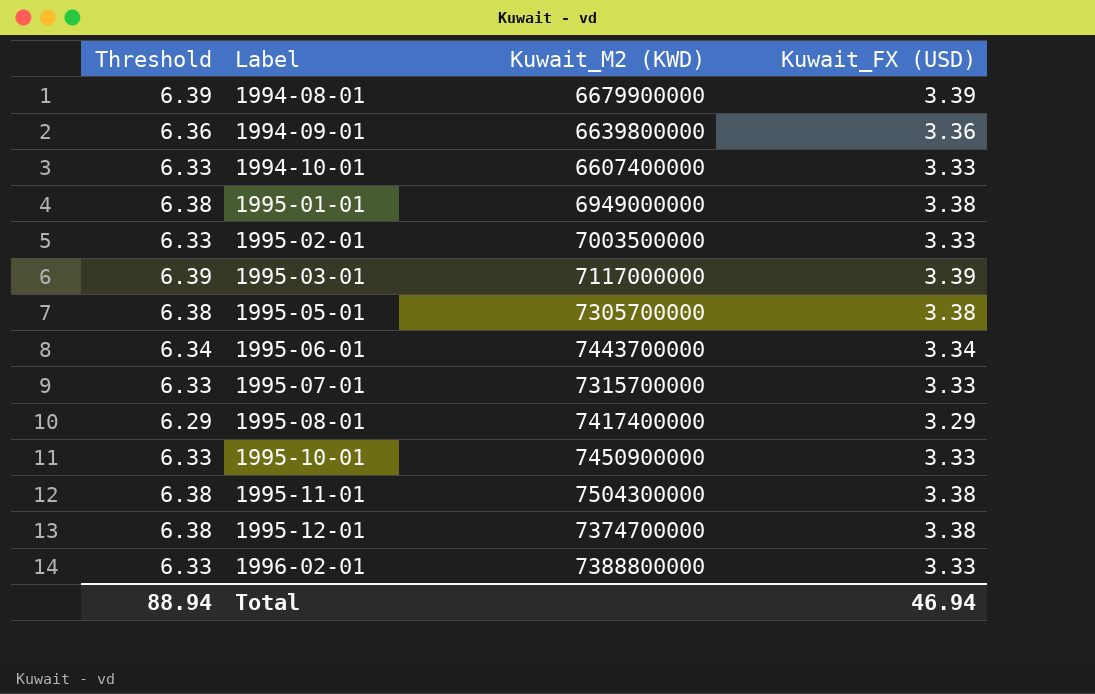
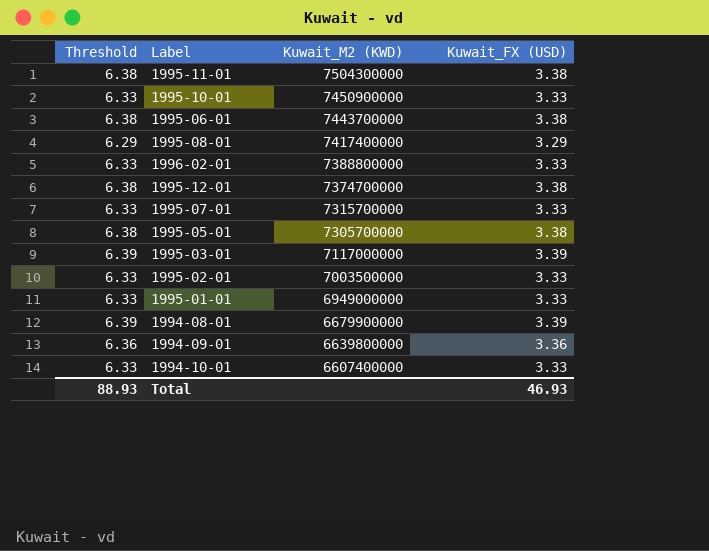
row order: Label ascending -> Kuwait_M2 (KWD) descending
1995-06-01 | Threshold: 6.34 -> 6.38
1995-06-01 | Kuwait_FX (USD): 3.34 -> 3.38
1995-01-01 | Threshold: 6.38 -> 6.33
1995-01-01 | Kuwait_FX (USD): 3.38 -> 3.33
Total | Threshold: 88.94 -> 88.93
Total | Kuwait_FX (USD): 46.94 -> 46.93

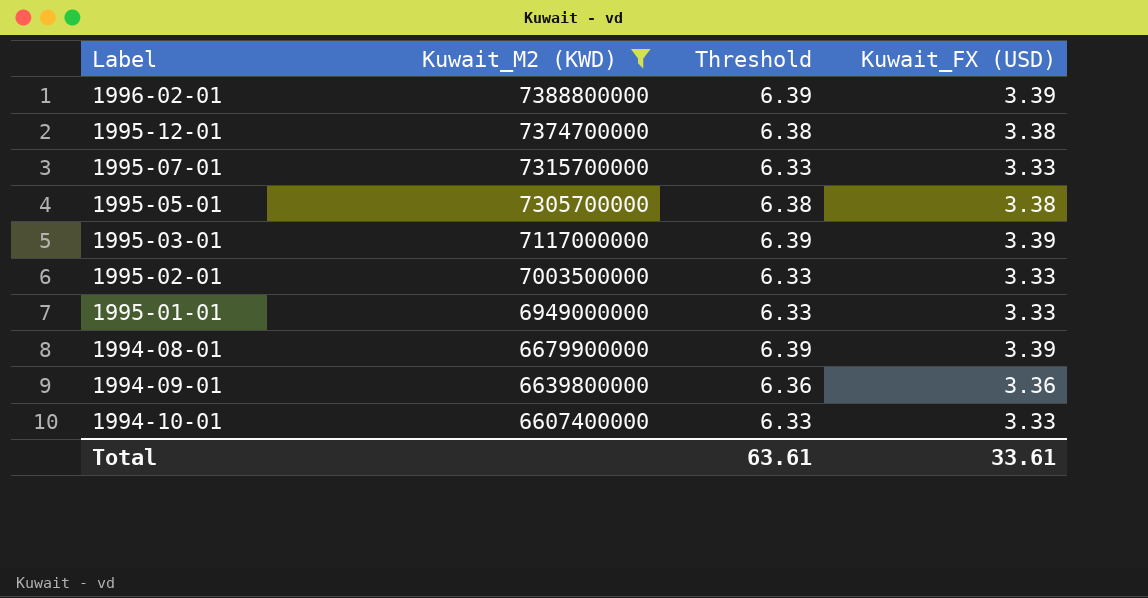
filter: none -> Kuwait_M2 (KWD) <= 7388800000
column Threshold | position: 1 -> 3
1996-02-01 | Threshold: 6.33 -> 6.39
1996-02-01 | Kuwait_FX (USD): 3.33 -> 3.39
Total | Threshold: 88.93 -> 63.61
Total | Kuwait_FX (USD): 46.93 -> 33.61

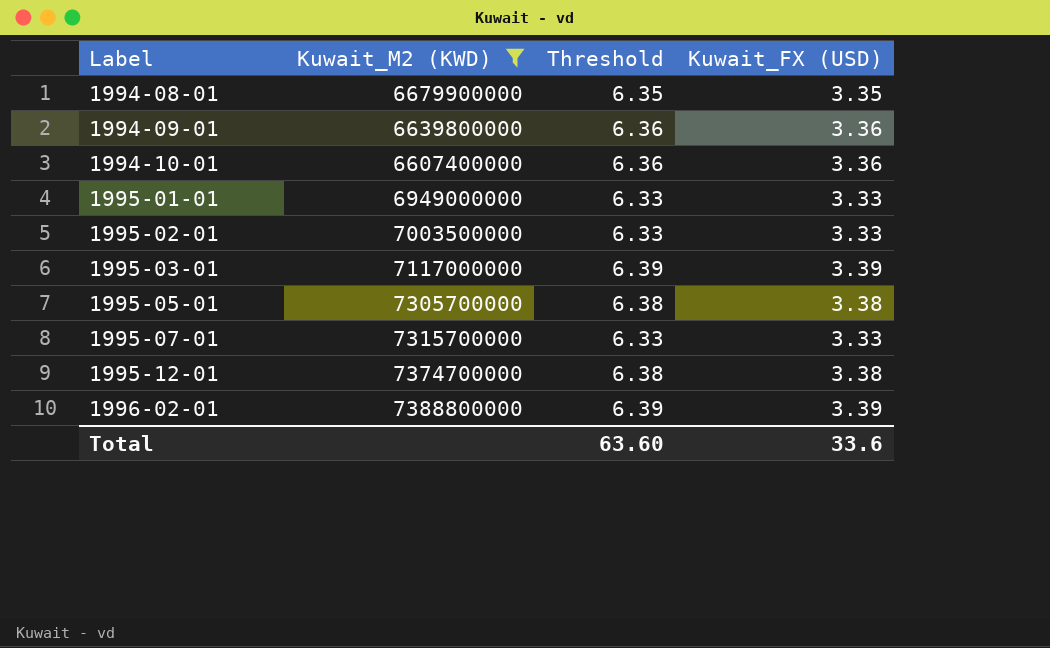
row order: Kuwait_M2 (KWD) descending -> Label ascending
1994-08-01 | Threshold: 6.39 -> 6.35
1994-08-01 | Kuwait_FX (USD): 3.39 -> 3.35
1994-10-01 | Threshold: 6.33 -> 6.36
1994-10-01 | Kuwait_FX (USD): 3.33 -> 3.36
Total | Threshold: 63.61 -> 63.60
Total | Kuwait_FX (USD): 33.61 -> 33.6

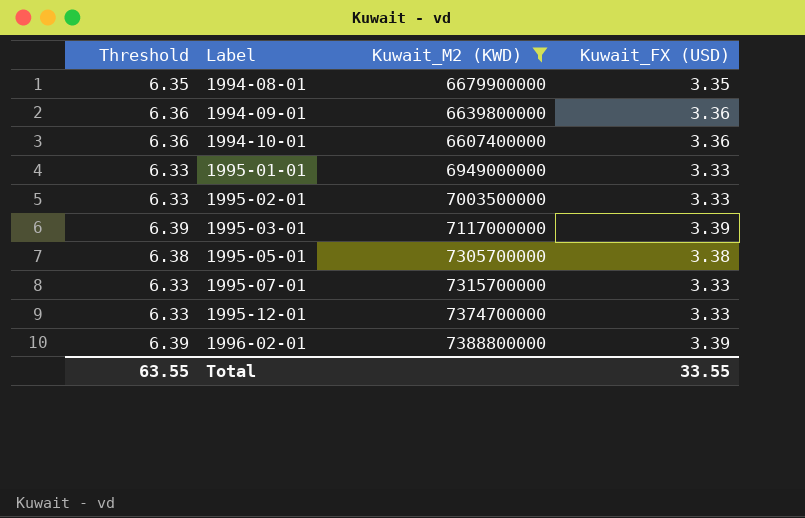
column Threshold | position: 3 -> 1
1995-12-01 | Threshold: 6.38 -> 6.33
1995-12-01 | Kuwait_FX (USD): 3.38 -> 3.33
Total | Threshold: 63.60 -> 63.55
Total | Kuwait_FX (USD): 33.6 -> 33.55

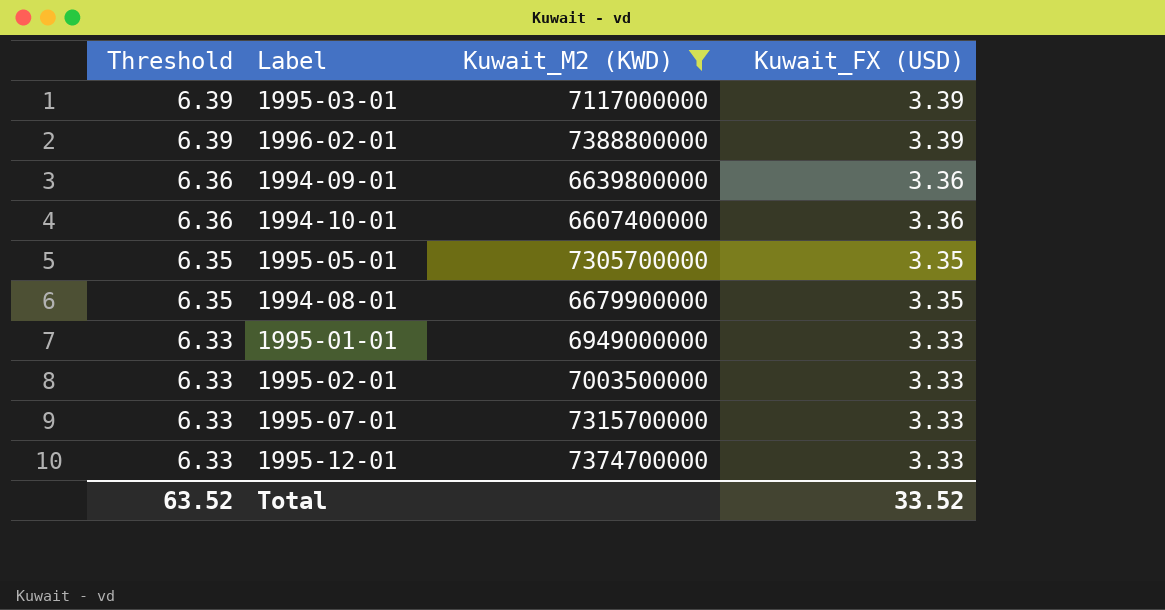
row order: Label ascending -> Threshold descending
1995-05-01 | Threshold: 6.38 -> 6.35
1995-05-01 | Kuwait_FX (USD): 3.38 -> 3.35
Total | Threshold: 63.55 -> 63.52
Total | Kuwait_FX (USD): 33.55 -> 33.52

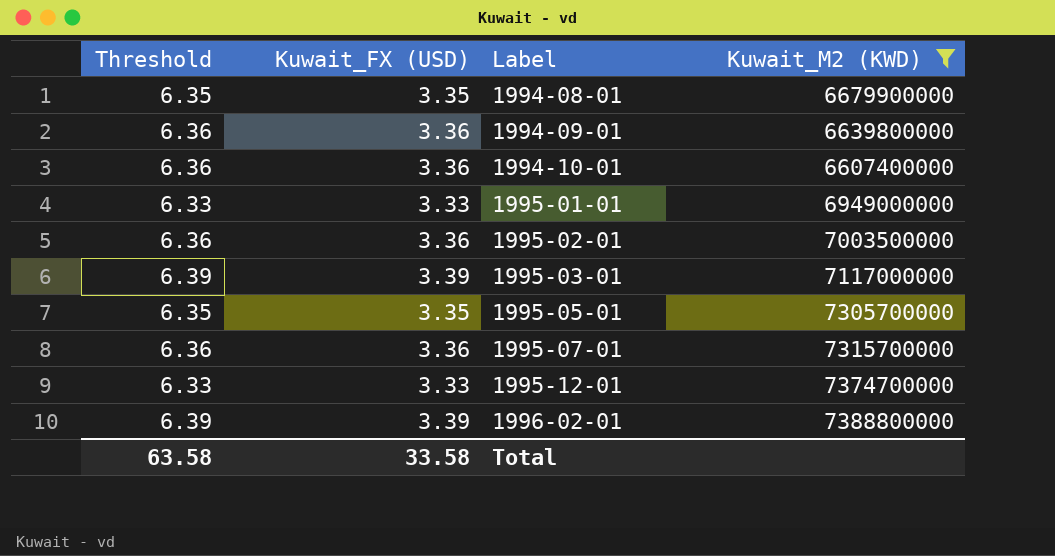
row order: Threshold descending -> Label ascending
column Kuwait_FX (USD) | position: 4 -> 2
1995-02-01 | Threshold: 6.33 -> 6.36
1995-02-01 | Kuwait_FX (USD): 3.33 -> 3.36
1995-07-01 | Threshold: 6.33 -> 6.36
1995-07-01 | Kuwait_FX (USD): 3.33 -> 3.36
Total | Threshold: 63.52 -> 63.58
Total | Kuwait_FX (USD): 33.52 -> 33.58

